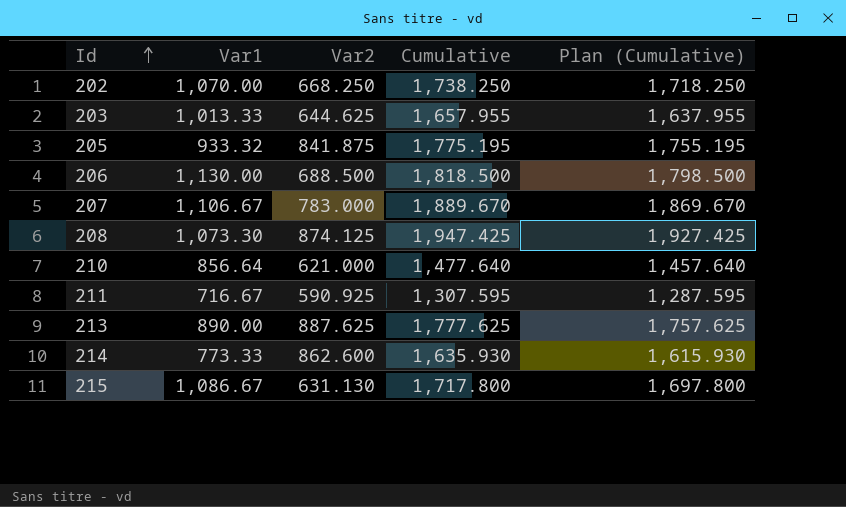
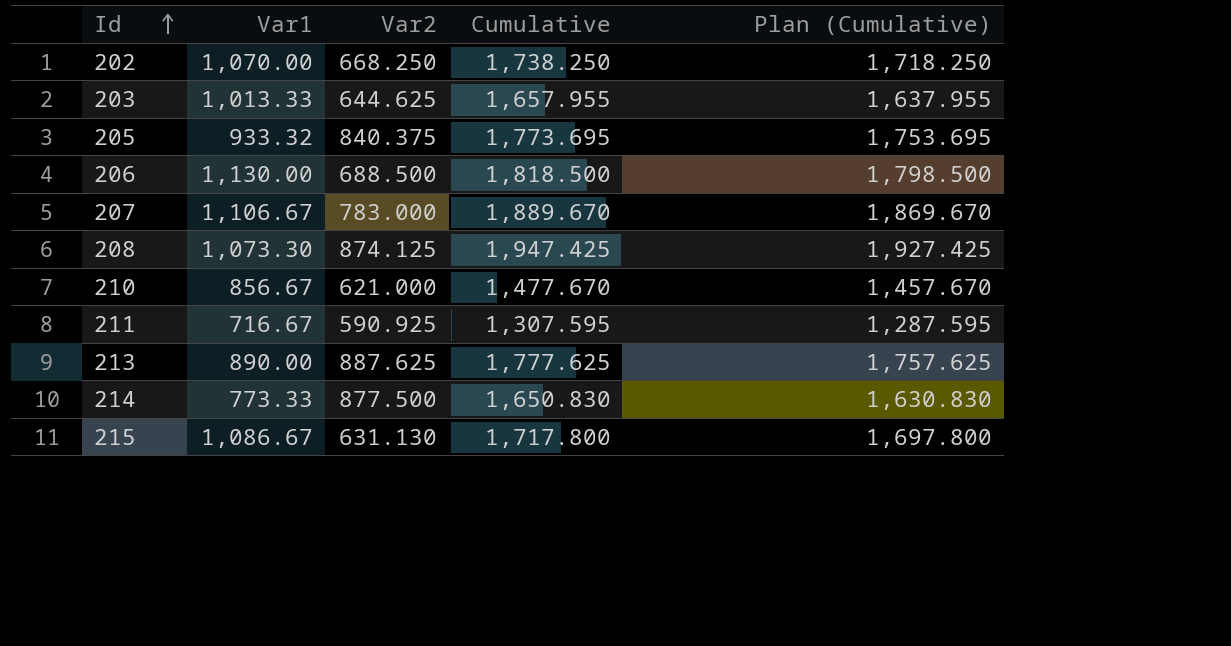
205 | Var2: 841.875 -> 840.375
205 | Cumulative: 1,775.195 -> 1,773.695
205 | Plan (Cumulative): 1,755.195 -> 1,753.695
210 | Var1: 856.64 -> 856.67
210 | Cumulative: 1,477.640 -> 1,477.670
210 | Plan (Cumulative): 1,457.640 -> 1,457.670
214 | Var2: 862.600 -> 877.500
214 | Cumulative: 1,635.930 -> 1,650.830
214 | Plan (Cumulative): 1,615.930 -> 1,630.830

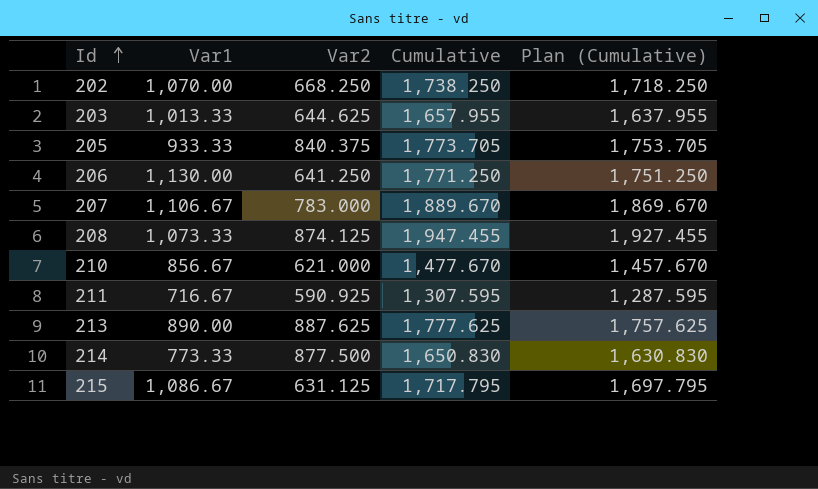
205 | Var1: 933.32 -> 933.33
205 | Cumulative: 1,773.695 -> 1,773.705
205 | Plan (Cumulative): 1,753.695 -> 1,753.705
206 | Var2: 688.500 -> 641.250
206 | Cumulative: 1,818.500 -> 1,771.250
206 | Plan (Cumulative): 1,798.500 -> 1,751.250
208 | Var1: 1,073.30 -> 1,073.33
208 | Cumulative: 1,947.425 -> 1,947.455
208 | Plan (Cumulative): 1,927.425 -> 1,927.455
215 | Var2: 631.130 -> 631.125
215 | Cumulative: 1,717.800 -> 1,717.795
215 | Plan (Cumulative): 1,697.800 -> 1,697.795

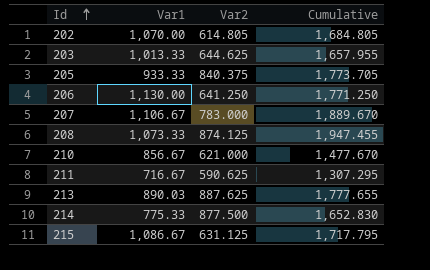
column Plan (Cumulative) | formula: [Cumulative] - 20 -> none
202 | Var2: 668.250 -> 614.805
202 | Cumulative: 1,738.250 -> 1,684.805
211 | Var2: 590.925 -> 590.625
211 | Cumulative: 1,307.595 -> 1,307.295
213 | Var1: 890.00 -> 890.03
213 | Cumulative: 1,777.625 -> 1,777.655
214 | Var1: 773.33 -> 775.33
214 | Cumulative: 1,650.830 -> 1,652.830

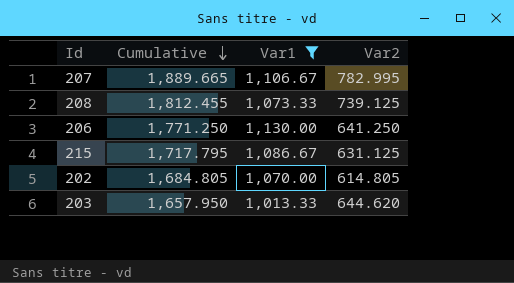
filter: none -> Var1 >= 1,013.33
row order: Id ascending -> Cumulative descending
column Cumulative | position: 4 -> 2
207 | Cumulative: 1,889.670 -> 1,889.665
207 | Var2: 783.000 -> 782.995
208 | Cumulative: 1,947.455 -> 1,812.455
208 | Var2: 874.125 -> 739.125
203 | Cumulative: 1,657.955 -> 1,657.950
203 | Var2: 644.625 -> 644.620

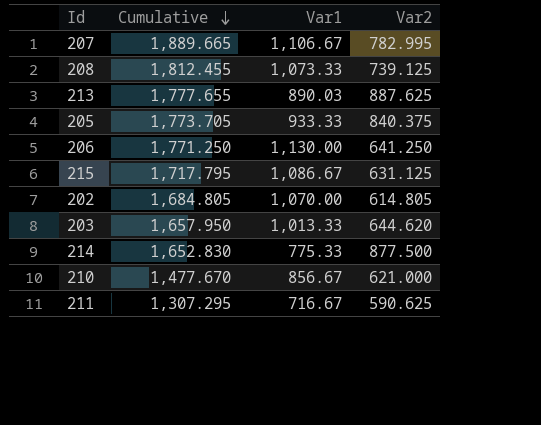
filter: Var1 >= 1,013.33 -> none

